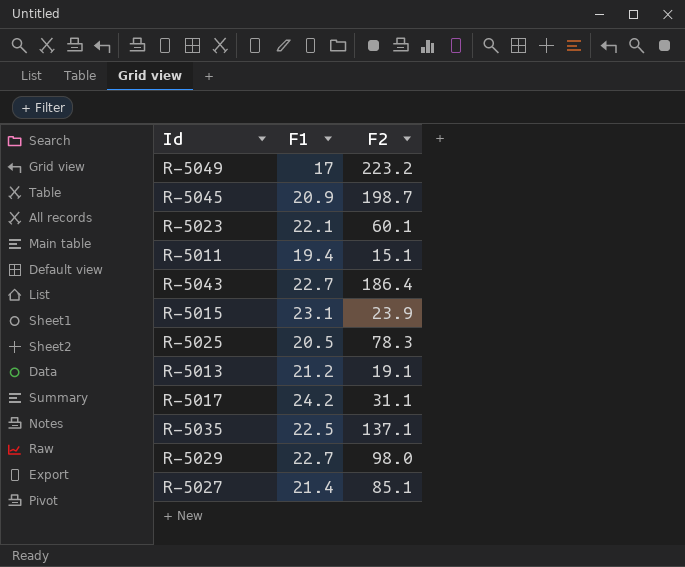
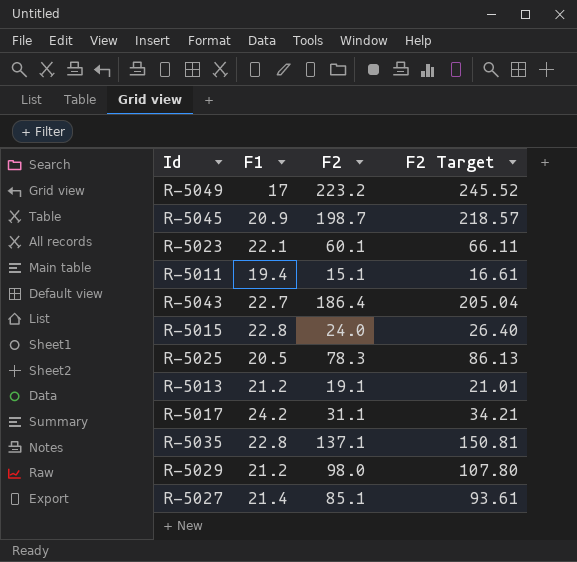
column F2 Target | formula: none -> [F2] * 1.1
R-5015 | F1: 23.1 -> 22.8
R-5015 | F2: 23.9 -> 24.0
R-5035 | F1: 22.5 -> 22.8
R-5029 | F1: 22.7 -> 21.2

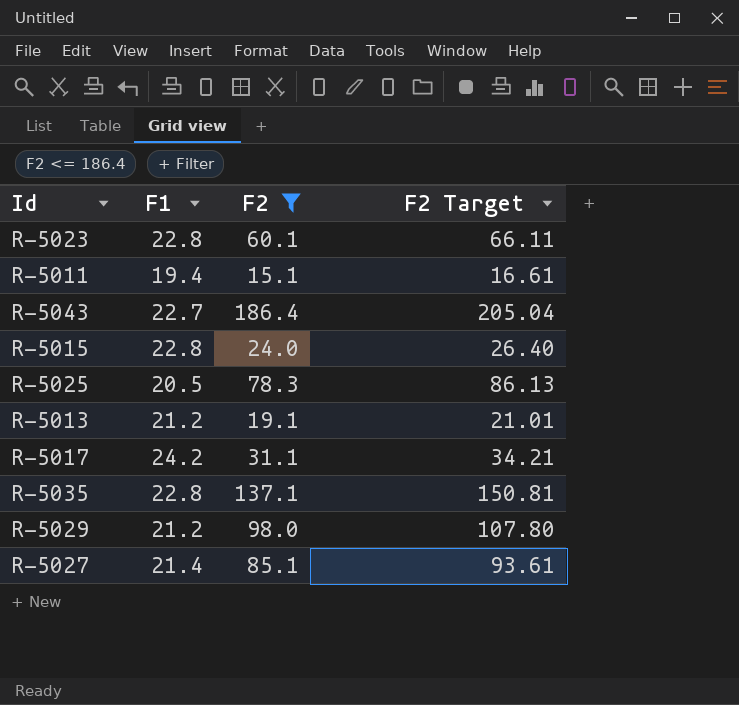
filter: none -> F2 <= 186.4
R-5023 | F1: 22.1 -> 22.8

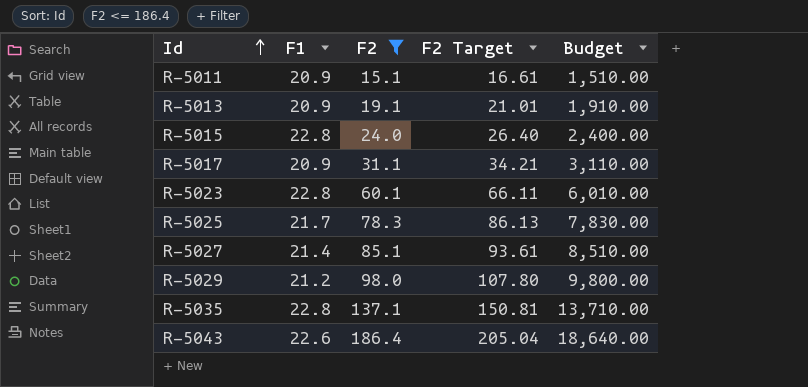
row order: none -> Id ascending
column Budget | formula: none -> [F2] * 100
R-5011 | F1: 19.4 -> 20.9
R-5013 | F1: 21.2 -> 20.9
R-5017 | F1: 24.2 -> 20.9
R-5025 | F1: 20.5 -> 21.7
R-5043 | F1: 22.7 -> 22.6

